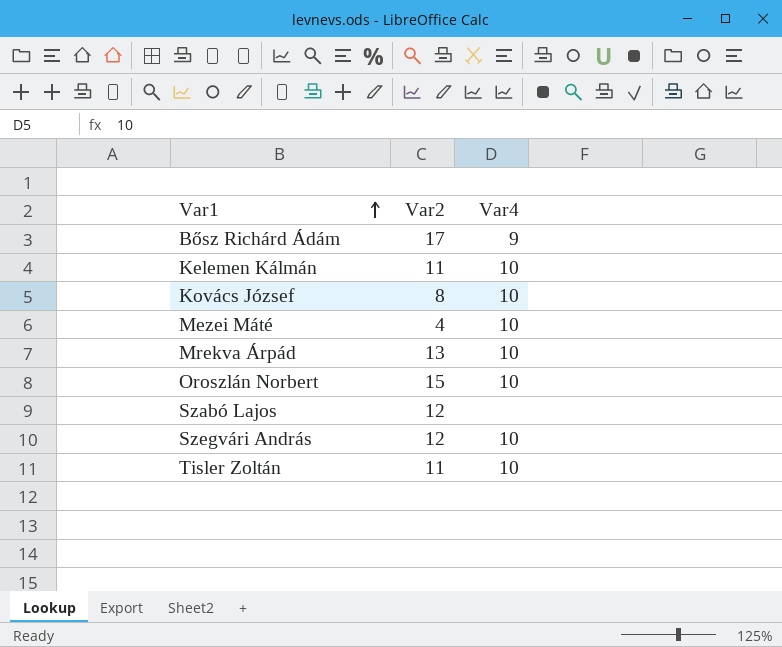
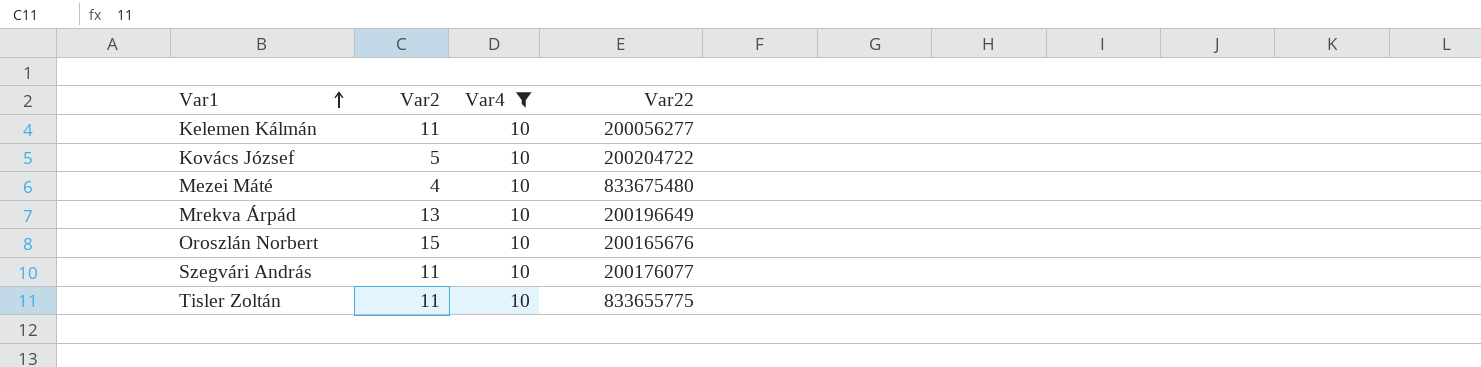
filter: none -> Var4 = 10
column Var22 | position: none -> 4
Kovács József | Var2: 8 -> 5
Szegvári András | Var2: 12 -> 11

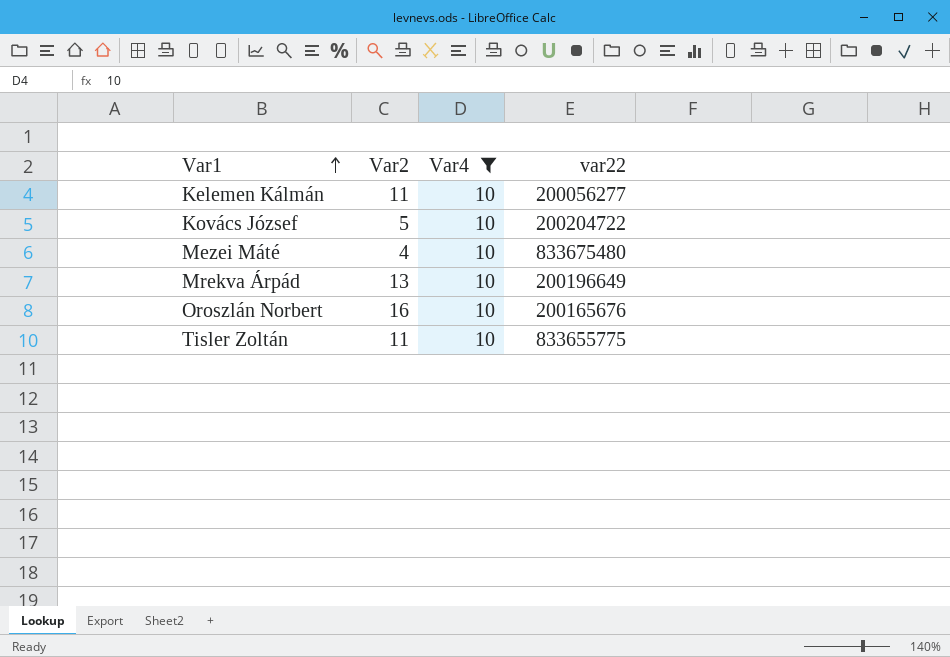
column name: Var22 -> var22
row Szegvári András: 11 | 10 | 200176077 -> none
Oroszlán Norbert | Var2: 15 -> 16

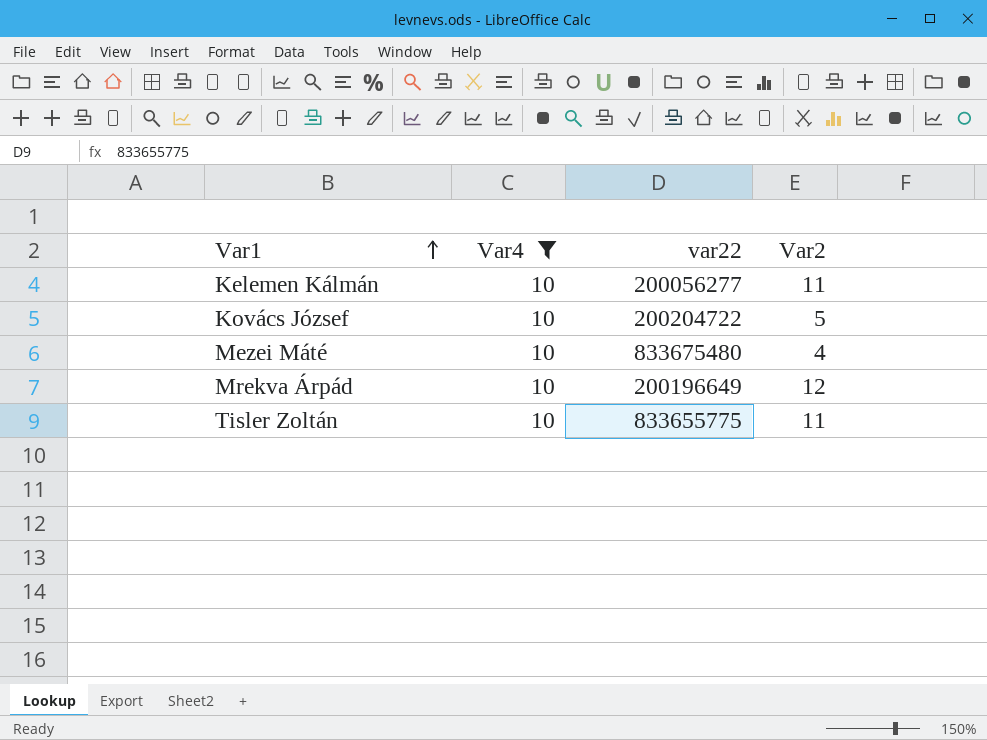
column Var2 | position: 2 -> 4
row Oroszlán Norbert: 16 | 10 | 200165676 -> none
Mrekva Árpád | Var2: 13 -> 12

